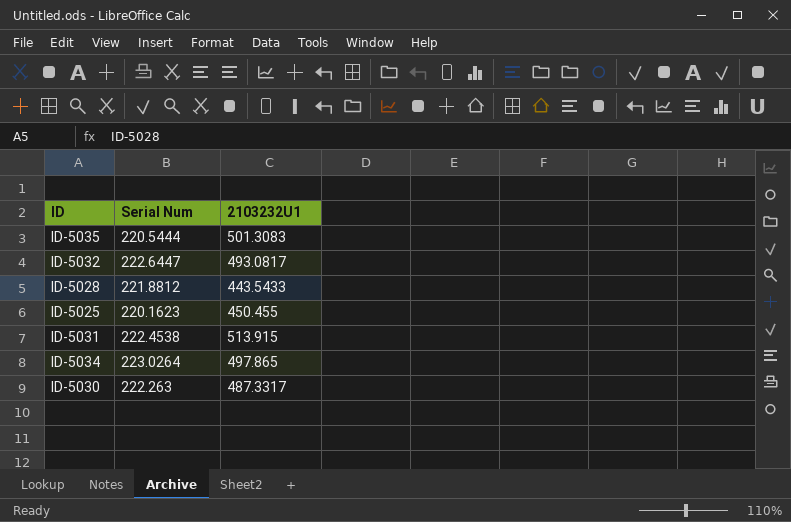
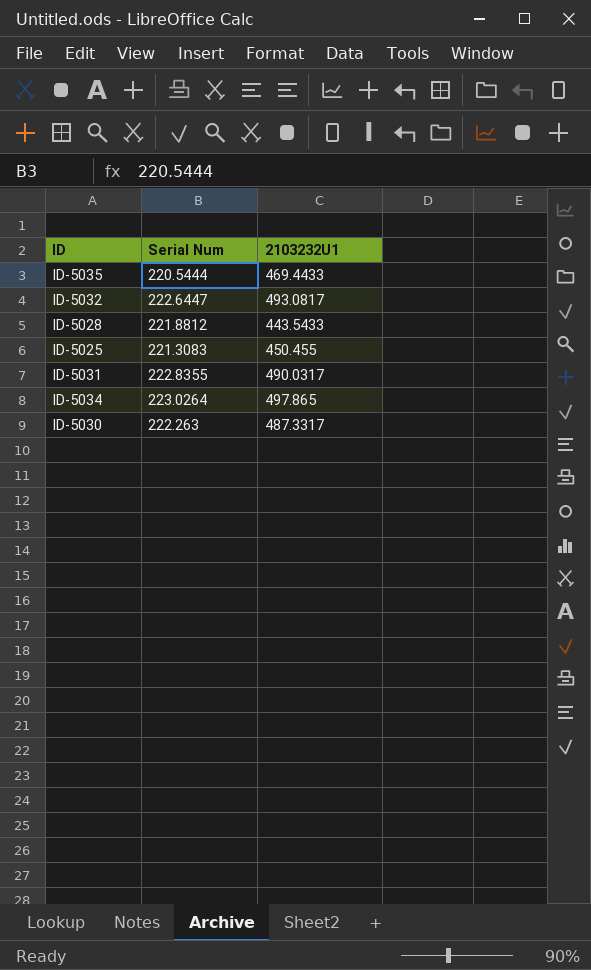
ID-5035 | 2103232U1: 501.3083 -> 469.4433
ID-5025 | Serial Num: 220.1623 -> 221.3083
ID-5031 | Serial Num: 222.4538 -> 222.8355
ID-5031 | 2103232U1: 513.915 -> 490.0317

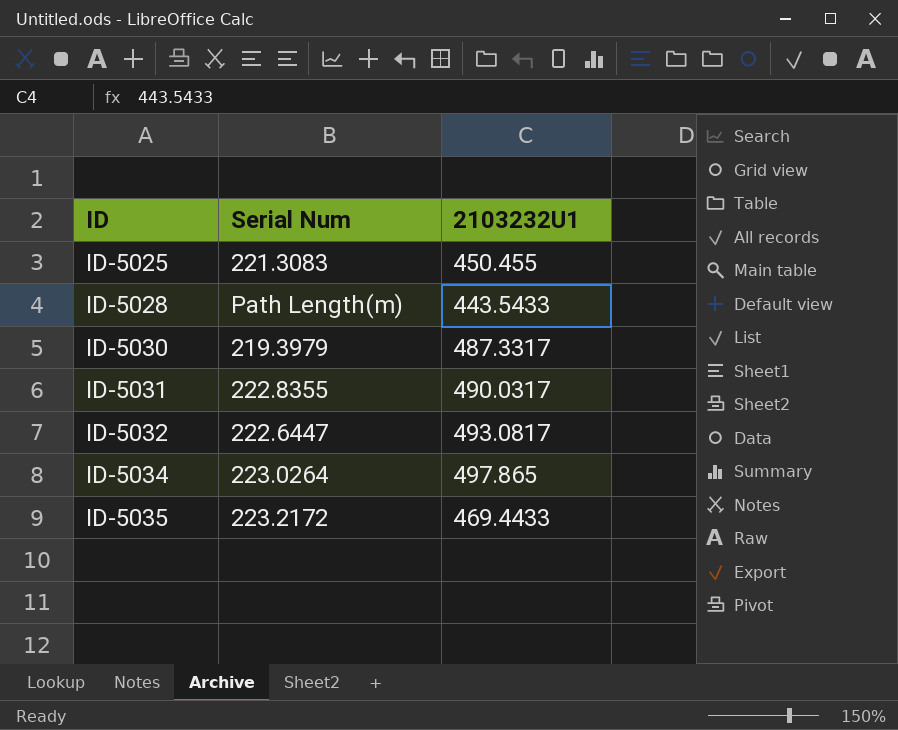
row order: none -> ID ascending
ID-5028 | Serial Num: 221.8812 -> Path Length(m)
ID-5030 | Serial Num: 222.263 -> 219.3979
ID-5035 | Serial Num: 220.5444 -> 223.2172

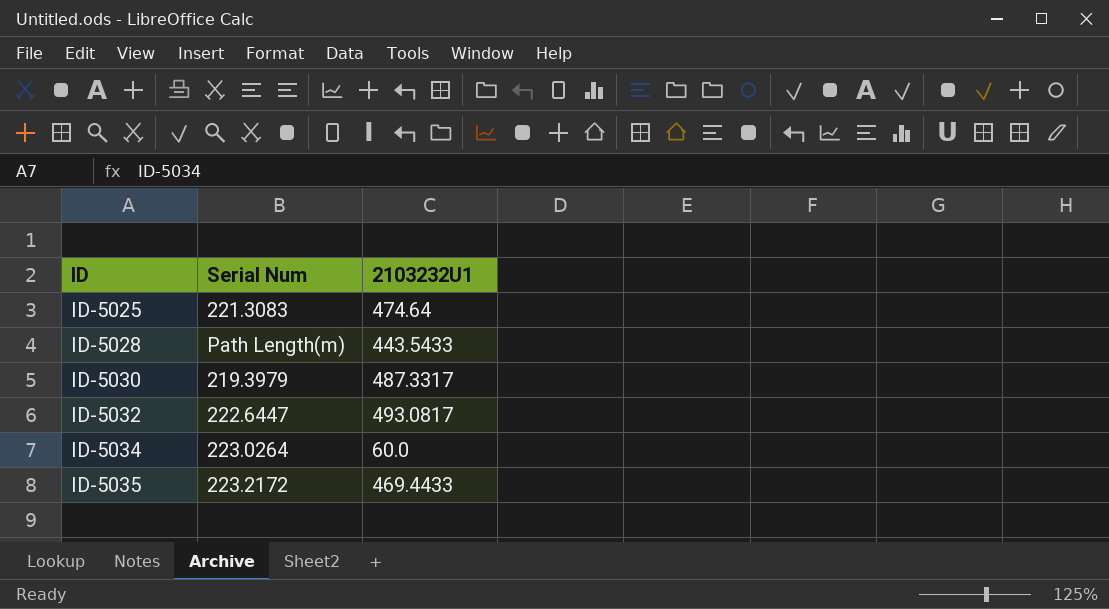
row ID-5031: 222.8355 | 490.0317 -> none
ID-5025 | 2103232U1: 450.455 -> 474.64
ID-5034 | 2103232U1: 497.865 -> 60.0

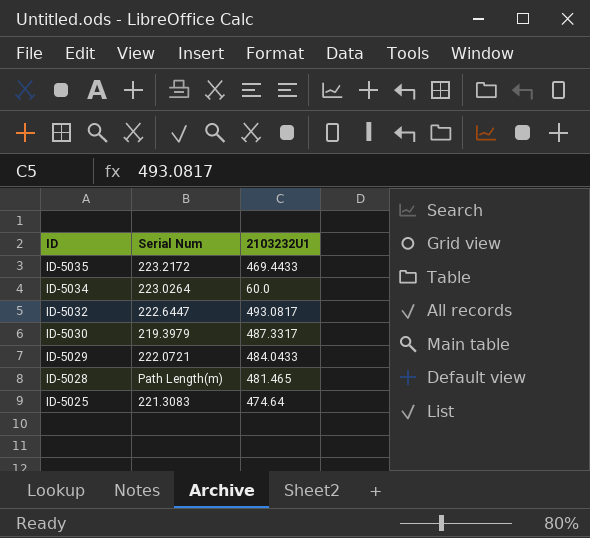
row order: ID ascending -> ID descending
row ID-5029: none -> 222.0721 | 484.0433
ID-5028 | 2103232U1: 443.5433 -> 481.465

